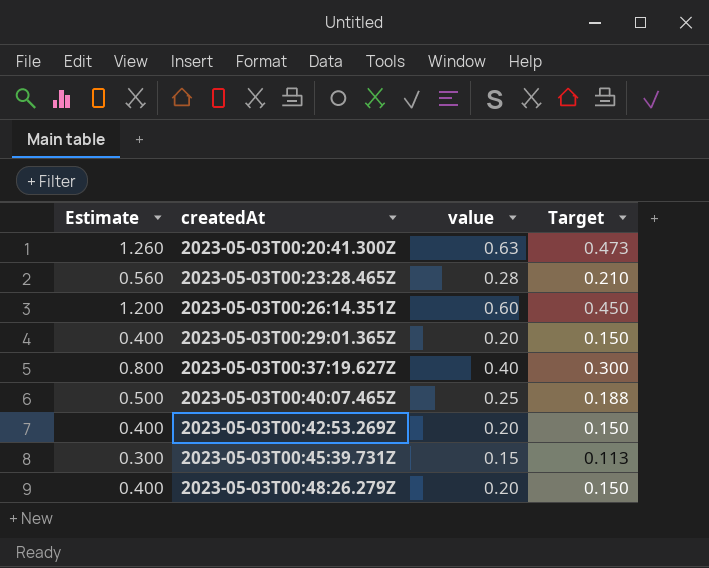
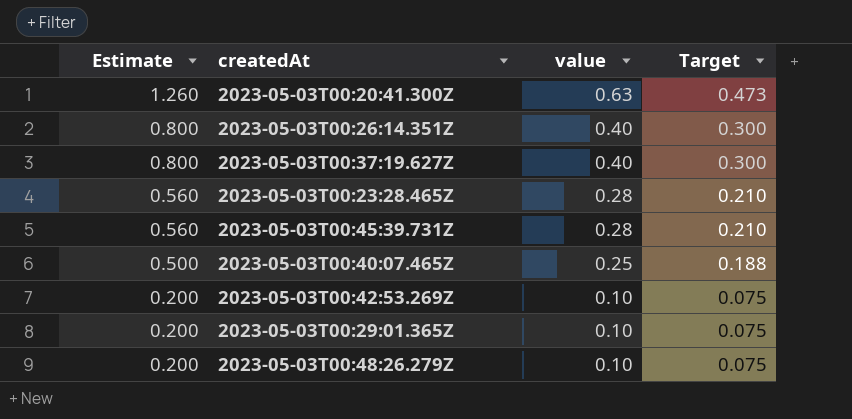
row order: createdAt ascending -> Estimate descending
2023-05-03T00:26:14.351Z | Estimate: 1.200 -> 0.800
2023-05-03T00:26:14.351Z | value: 0.60 -> 0.40
2023-05-03T00:26:14.351Z | Target: 0.450 -> 0.300
2023-05-03T00:45:39.731Z | Estimate: 0.300 -> 0.560
2023-05-03T00:45:39.731Z | value: 0.15 -> 0.28
2023-05-03T00:45:39.731Z | Target: 0.113 -> 0.210
2023-05-03T00:42:53.269Z | Estimate: 0.400 -> 0.200
2023-05-03T00:42:53.269Z | value: 0.20 -> 0.10
2023-05-03T00:42:53.269Z | Target: 0.150 -> 0.075
2023-05-03T00:29:01.365Z | Estimate: 0.400 -> 0.200
2023-05-03T00:29:01.365Z | value: 0.20 -> 0.10
2023-05-03T00:29:01.365Z | Target: 0.150 -> 0.075
2023-05-03T00:48:26.279Z | Estimate: 0.400 -> 0.200
2023-05-03T00:48:26.279Z | value: 0.20 -> 0.10
2023-05-03T00:48:26.279Z | Target: 0.150 -> 0.075

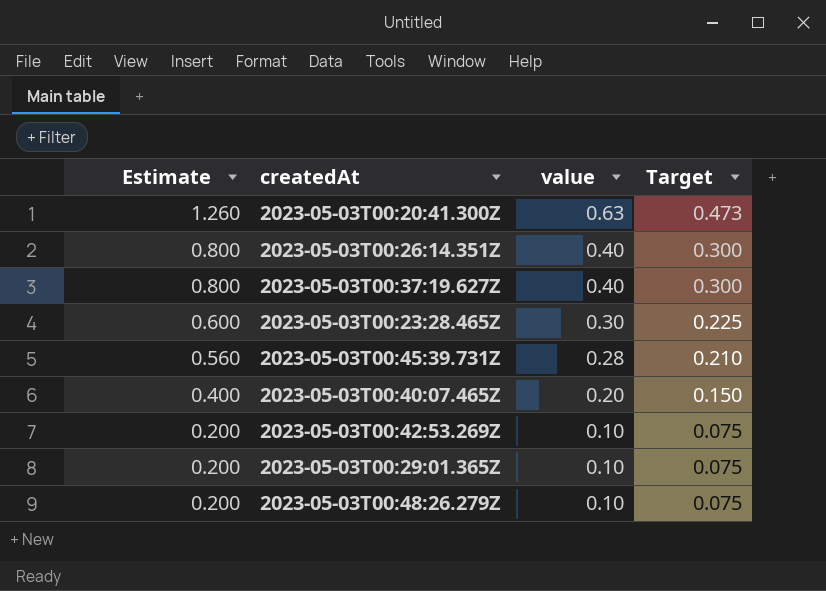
2023-05-03T00:23:28.465Z | Estimate: 0.560 -> 0.600
2023-05-03T00:23:28.465Z | value: 0.28 -> 0.30
2023-05-03T00:23:28.465Z | Target: 0.210 -> 0.225
2023-05-03T00:40:07.465Z | Estimate: 0.500 -> 0.400
2023-05-03T00:40:07.465Z | value: 0.25 -> 0.20
2023-05-03T00:40:07.465Z | Target: 0.188 -> 0.150

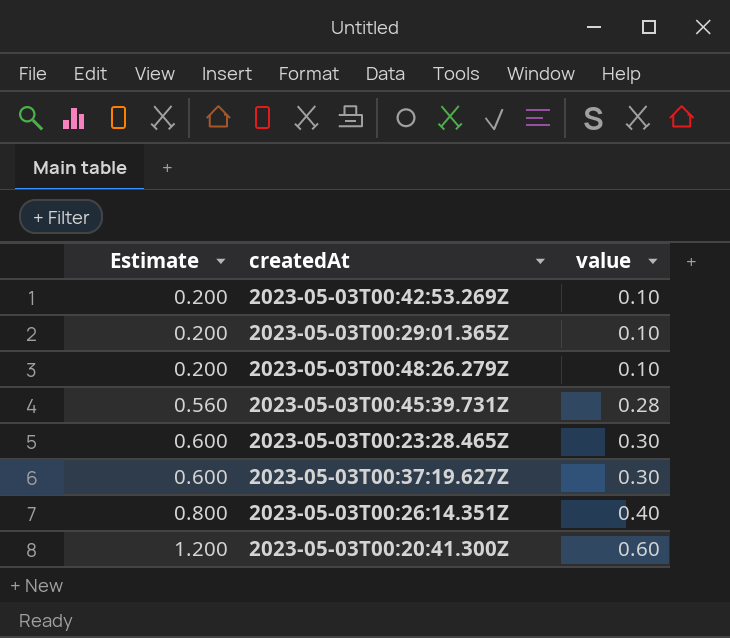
row order: Estimate descending -> Estimate ascending
column Target | formula: [value] * 0.75 -> none
row 2023-05-03T00:40:07.465Z: 0.400 | 0.20 | 0.150 -> none
2023-05-03T00:37:19.627Z | Estimate: 0.800 -> 0.600
2023-05-03T00:37:19.627Z | value: 0.40 -> 0.30
2023-05-03T00:20:41.300Z | Estimate: 1.260 -> 1.200
2023-05-03T00:20:41.300Z | value: 0.63 -> 0.60

